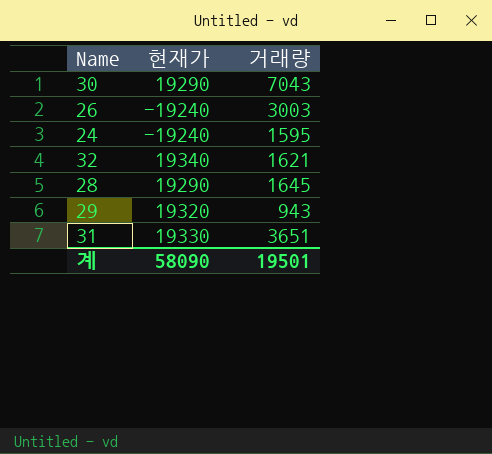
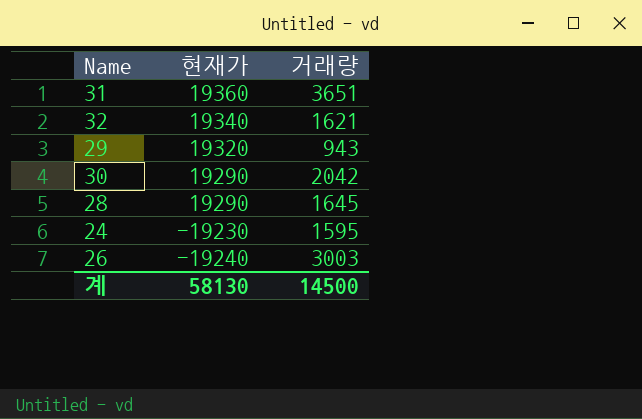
row order: none -> 현재가 descending
31 | 현재가: 19330 -> 19360
30 | 거래량: 7043 -> 2042
24 | 현재가: -19240 -> -19230
계 | 현재가: 58090 -> 58130
계 | 거래량: 19501 -> 14500

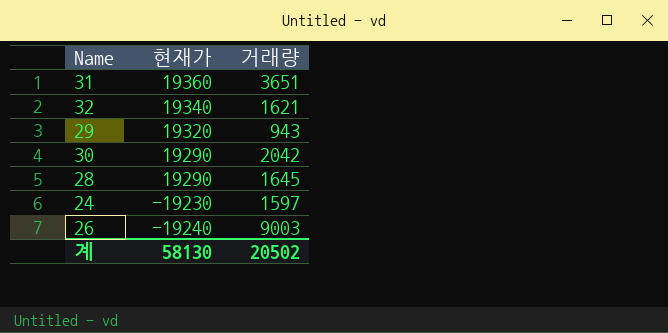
24 | 거래량: 1595 -> 1597
26 | 거래량: 3003 -> 9003
계 | 거래량: 14500 -> 20502

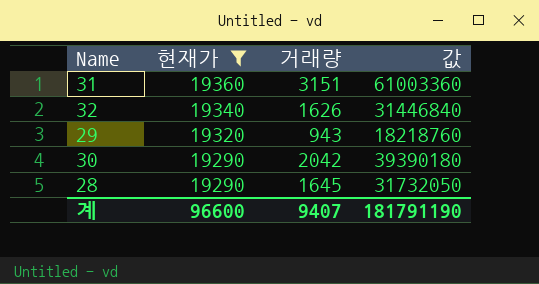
filter: none -> 현재가 >= 19290
column 값 | formula: none -> [현재가] * [거래량]
31 | 거래량: 3651 -> 3151
32 | 거래량: 1621 -> 1626
계 | 현재가: 58130 -> 96600
계 | 거래량: 20502 -> 9407

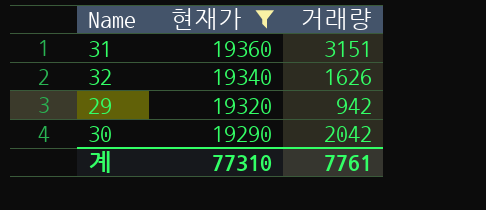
column 값 | formula: [현재가] * [거래량] -> none
row 28: 19290 | 1645 | 31732050 -> none
29 | 거래량: 943 -> 942
계 | 현재가: 96600 -> 77310
계 | 거래량: 9407 -> 7761

